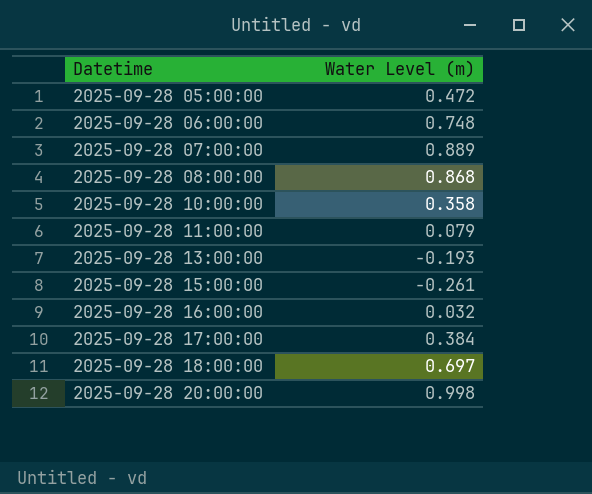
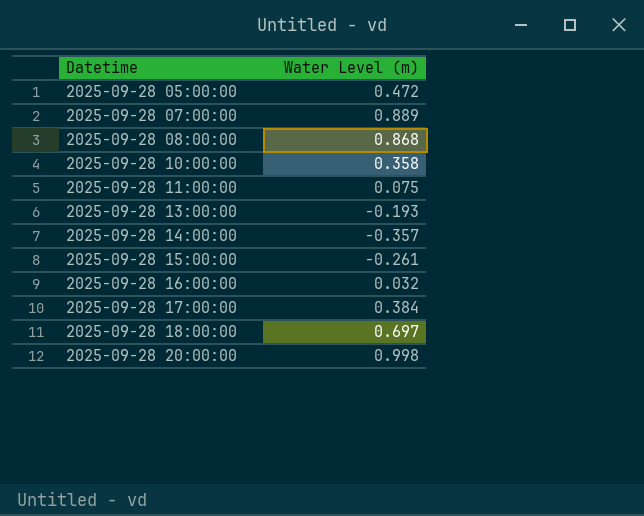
row 2025-09-28 06:00:00: 0.748 -> none
2025-09-28 11:00:00 | Water Level (m): 0.079 -> 0.075
row 2025-09-28 14:00:00: none -> -0.357

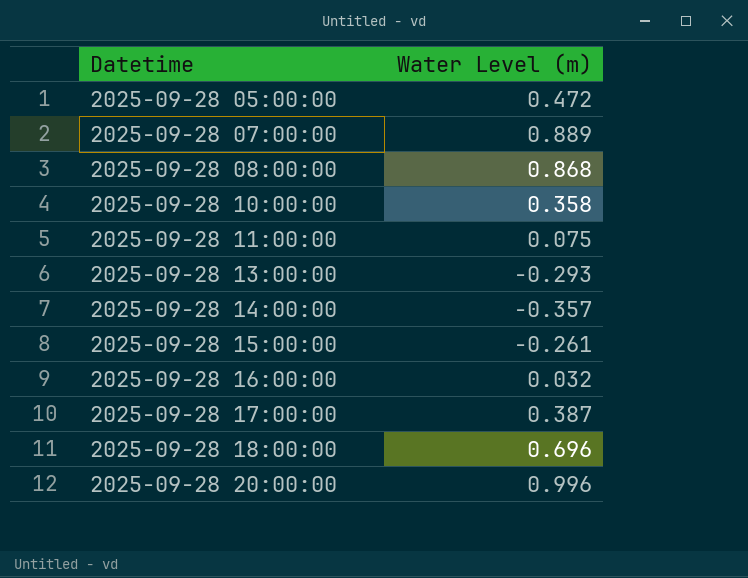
2025-09-28 13:00:00 | Water Level (m): -0.193 -> -0.293
2025-09-28 17:00:00 | Water Level (m): 0.384 -> 0.387
2025-09-28 18:00:00 | Water Level (m): 0.697 -> 0.696
2025-09-28 20:00:00 | Water Level (m): 0.998 -> 0.996

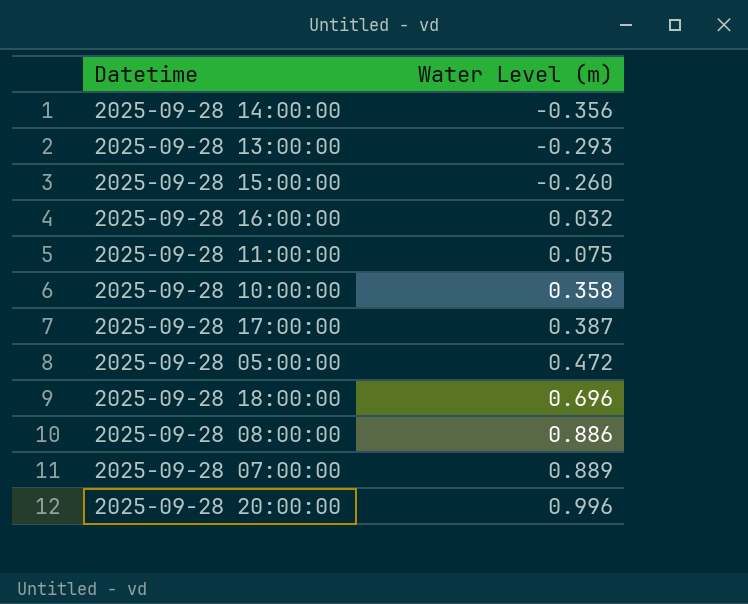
row order: Datetime ascending -> Water Level (m) ascending
2025-09-28 14:00:00 | Water Level (m): -0.357 -> -0.356
2025-09-28 15:00:00 | Water Level (m): -0.261 -> -0.260
2025-09-28 08:00:00 | Water Level (m): 0.868 -> 0.886

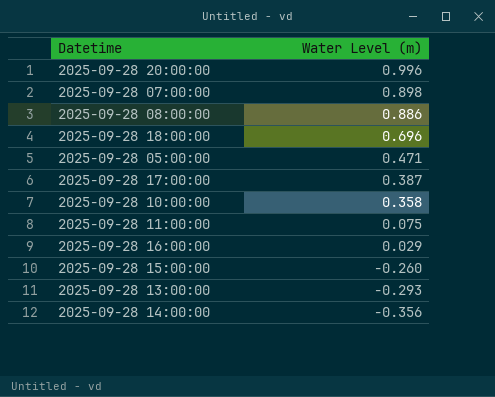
row order: Water Level (m) ascending -> Water Level (m) descending
2025-09-28 07:00:00 | Water Level (m): 0.889 -> 0.898
2025-09-28 05:00:00 | Water Level (m): 0.472 -> 0.471
2025-09-28 16:00:00 | Water Level (m): 0.032 -> 0.029

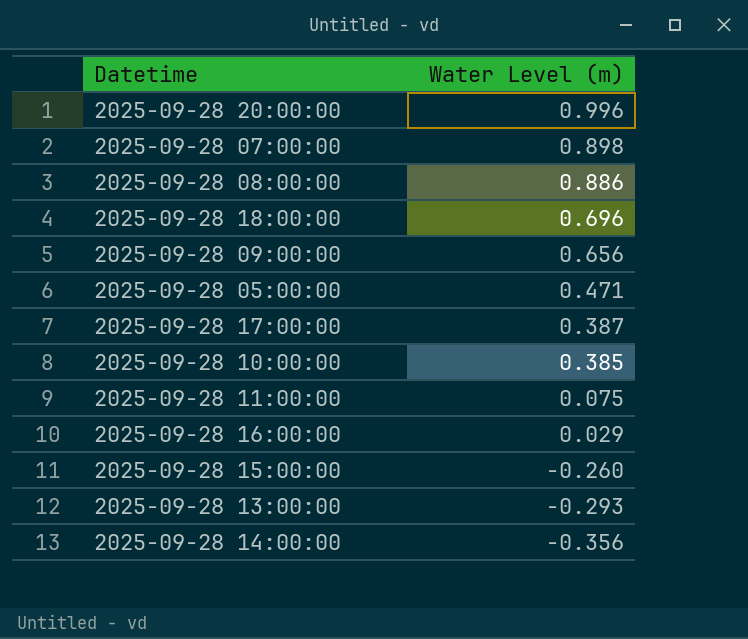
row 2025-09-28 09:00:00: none -> 0.656
2025-09-28 10:00:00 | Water Level (m): 0.358 -> 0.385

